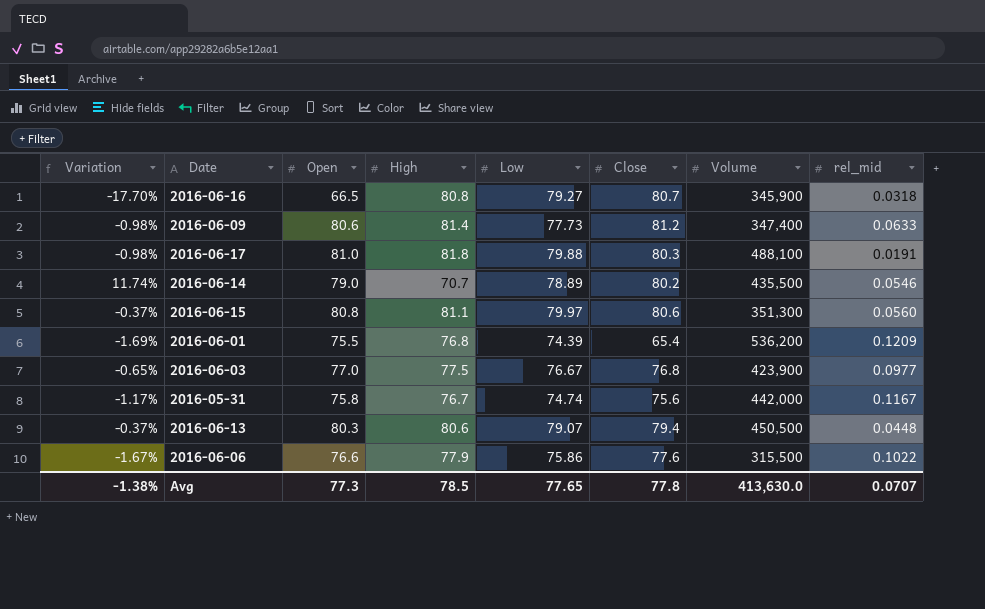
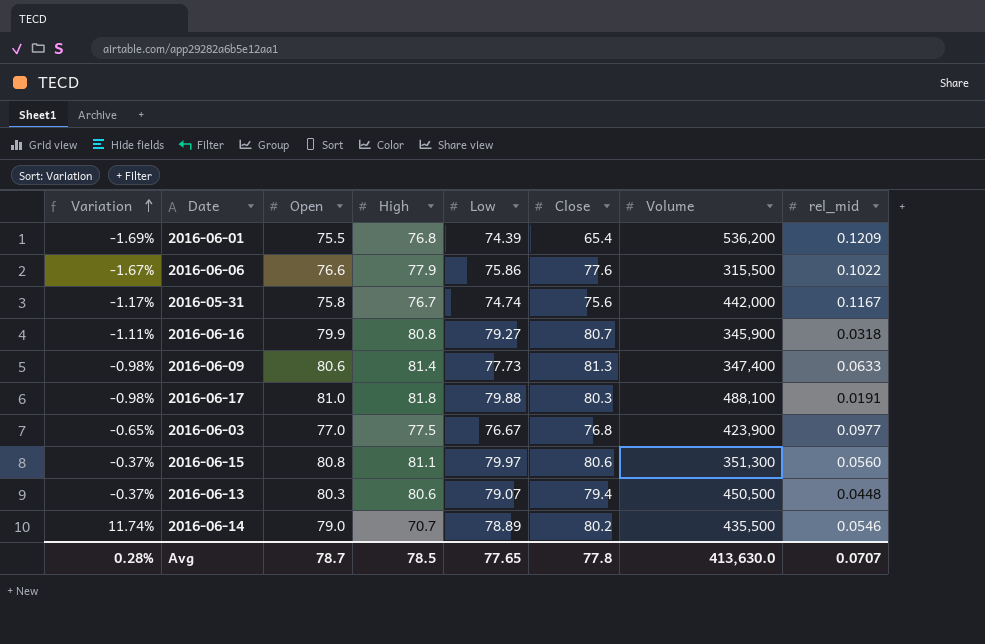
row order: none -> Variation ascending
2016-06-16 | Variation: -17.70% -> -1.11%
2016-06-16 | Open: 66.5 -> 79.9
2016-06-09 | Close: 81.2 -> 81.3
Avg | Variation: -1.38% -> 0.28%
Avg | Open: 77.3 -> 78.7

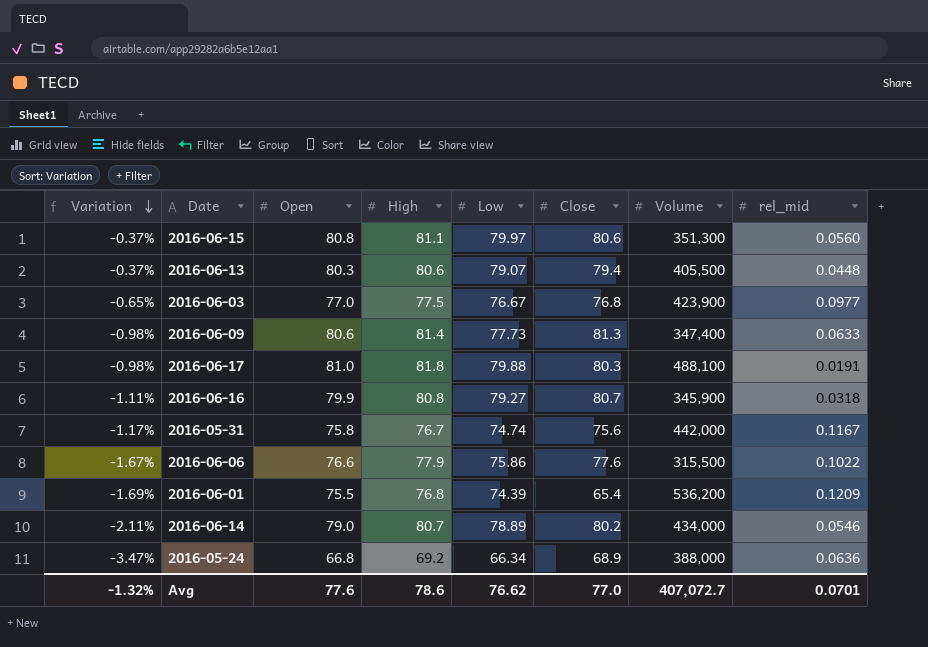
row order: Variation ascending -> Variation descending
2016-06-13 | Volume: 450,500 -> 405,500
2016-06-14 | Variation: 11.74% -> -2.11%
2016-06-14 | High: 70.7 -> 80.7
2016-06-14 | Volume: 435,500 -> 434,000
row 2016-05-24: none -> -3.47% | 66.8 | 69.2 | 66.34 | 68.9 | 388,000 | 0.0636
Avg | Variation: 0.28% -> -1.32%
Avg | Open: 78.7 -> 77.6
Avg | High: 78.5 -> 78.6
Avg | Low: 77.65 -> 76.62
Avg | Close: 77.8 -> 77.0
Avg | Volume: 413,630.0 -> 407,072.7
Avg | rel_mid: 0.0707 -> 0.0701

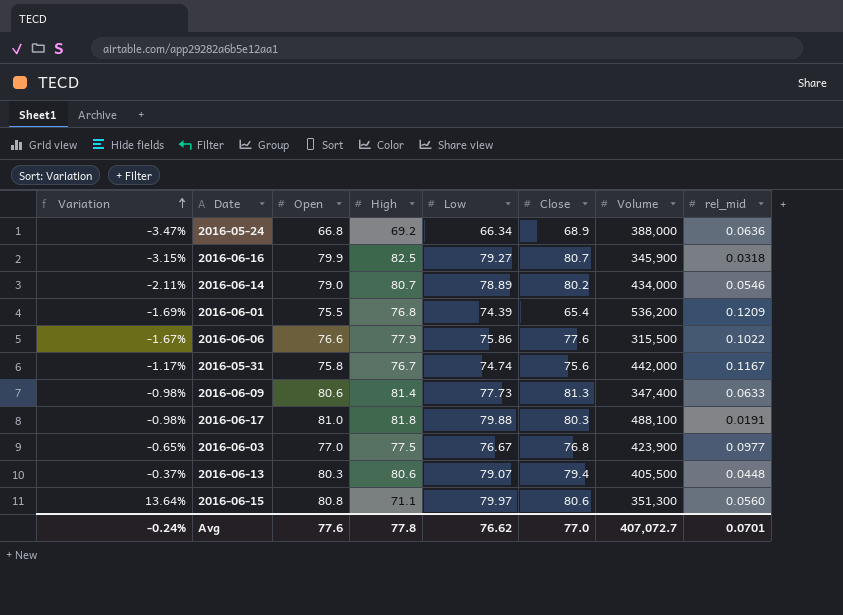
row order: Variation descending -> Variation ascending
2016-06-16 | Variation: -1.11% -> -3.15%
2016-06-16 | High: 80.8 -> 82.5
2016-06-15 | Variation: -0.37% -> 13.64%
2016-06-15 | High: 81.1 -> 71.1
Avg | Variation: -1.32% -> -0.24%
Avg | High: 78.6 -> 77.8

